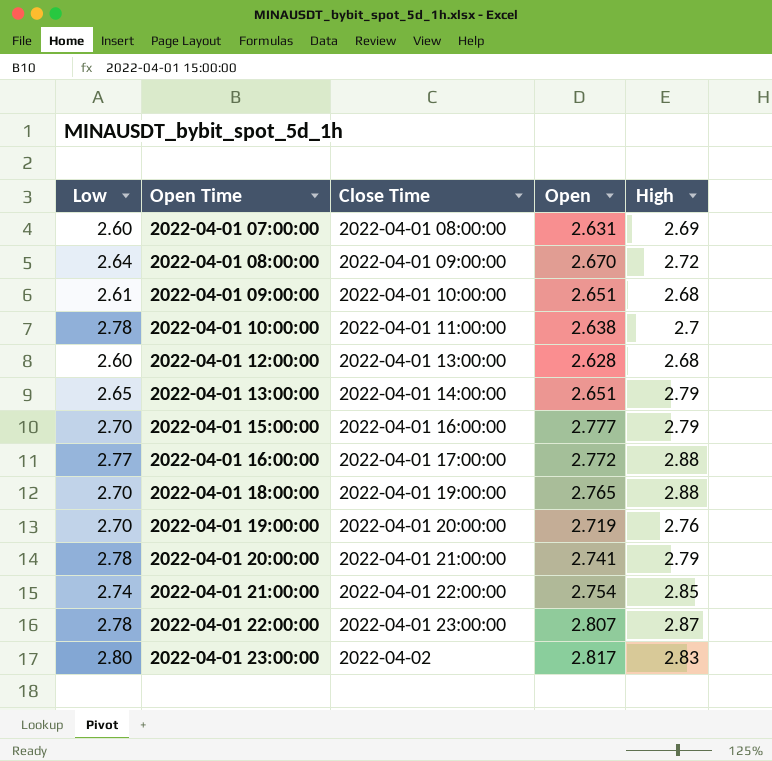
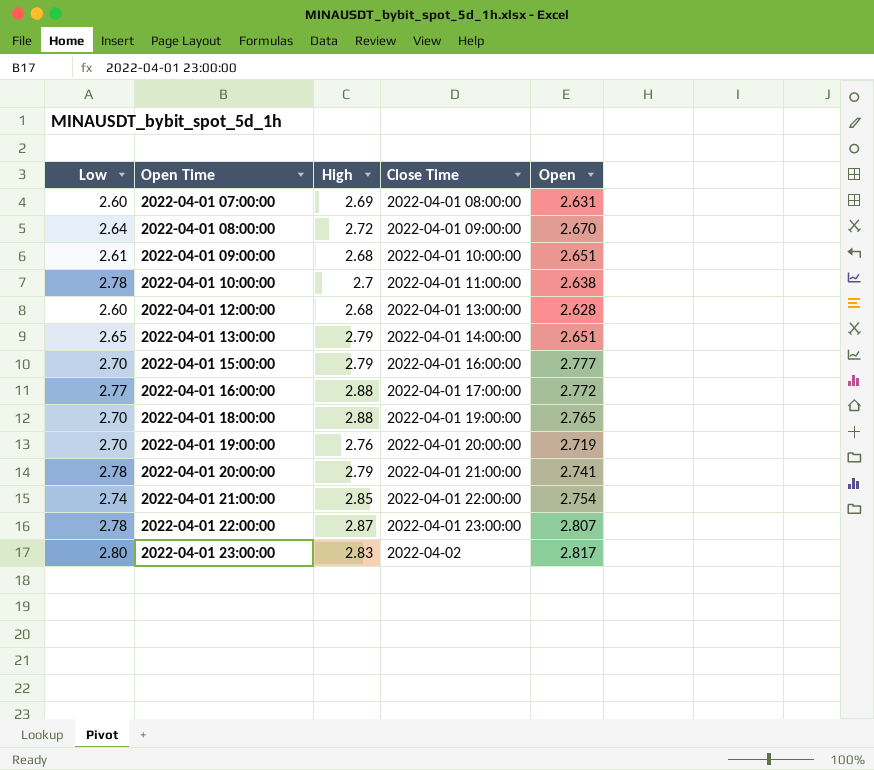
column High | position: 5 -> 3

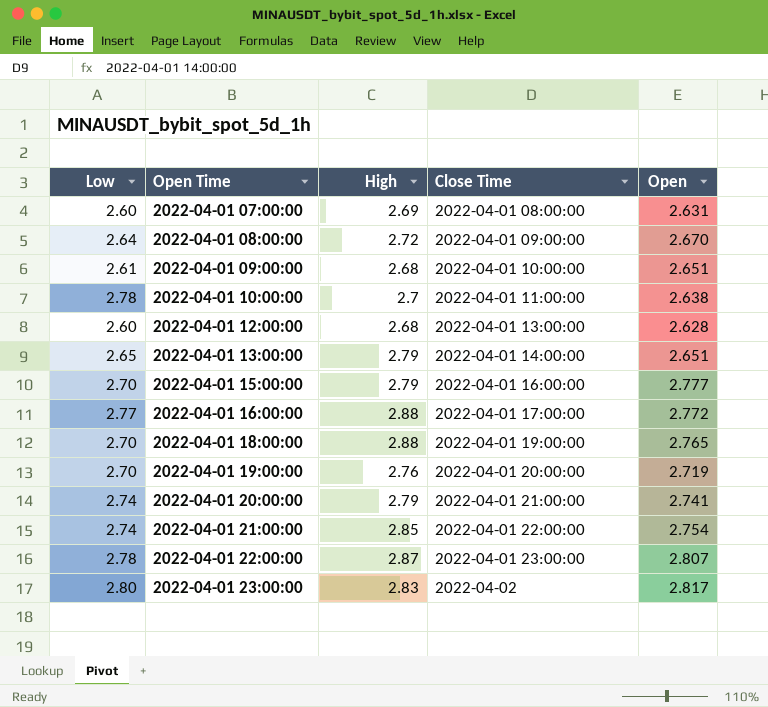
2022-04-01 20:00:00 | Low: 2.78 -> 2.74

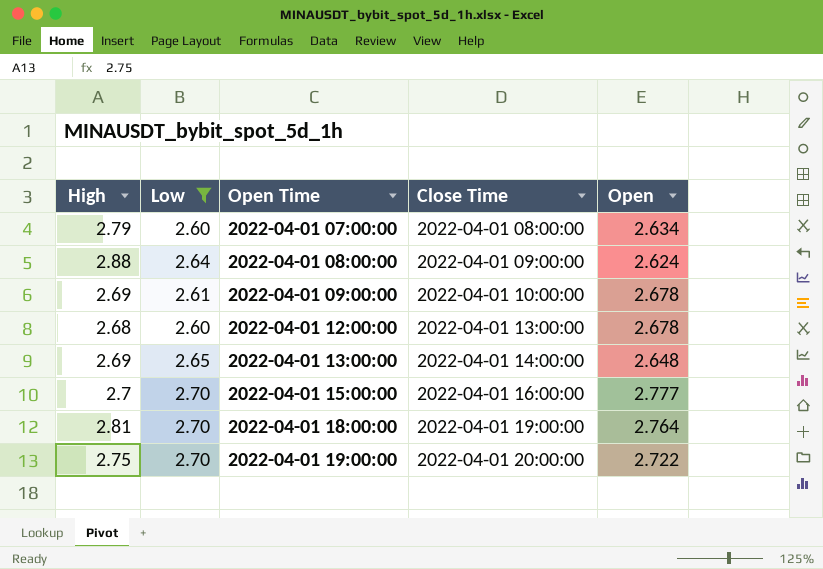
filter: none -> Low <= 2.70
column High | position: 3 -> 1
2022-04-01 07:00:00 | High: 2.69 -> 2.79
2022-04-01 07:00:00 | Open: 2.631 -> 2.634
2022-04-01 08:00:00 | High: 2.72 -> 2.88
2022-04-01 08:00:00 | Open: 2.670 -> 2.624
2022-04-01 09:00:00 | High: 2.68 -> 2.69
2022-04-01 09:00:00 | Open: 2.651 -> 2.678
2022-04-01 12:00:00 | Open: 2.628 -> 2.678
2022-04-01 13:00:00 | High: 2.79 -> 2.69
2022-04-01 13:00:00 | Open: 2.651 -> 2.648
2022-04-01 15:00:00 | High: 2.79 -> 2.7
2022-04-01 18:00:00 | High: 2.88 -> 2.81
2022-04-01 18:00:00 | Open: 2.765 -> 2.764
2022-04-01 19:00:00 | High: 2.76 -> 2.75
2022-04-01 19:00:00 | Open: 2.719 -> 2.722

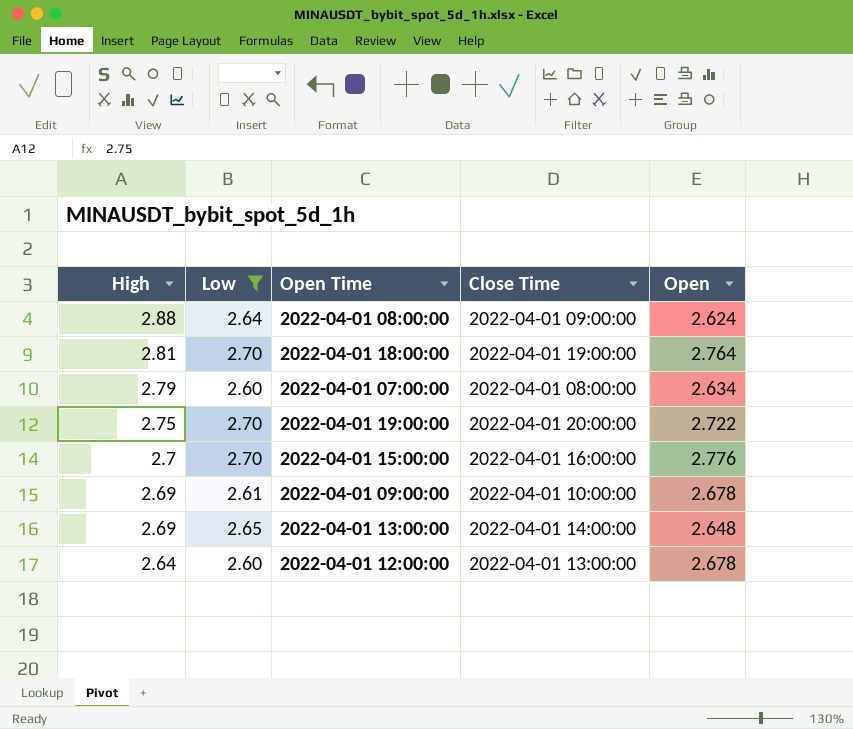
row order: Open Time ascending -> High descending
2022-04-01 15:00:00 | Open: 2.777 -> 2.776
2022-04-01 12:00:00 | High: 2.68 -> 2.64

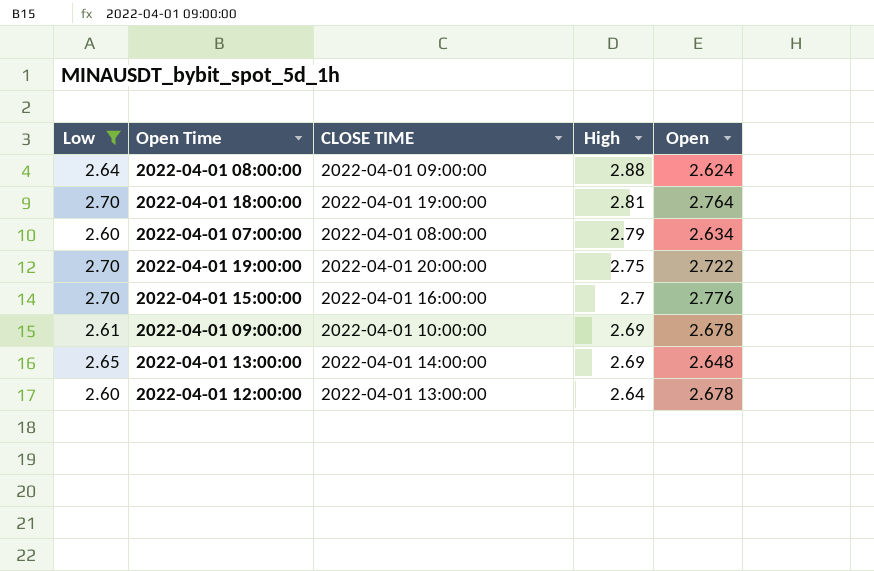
column name: Close Time -> CLOSE TIME
column High | position: 1 -> 4

